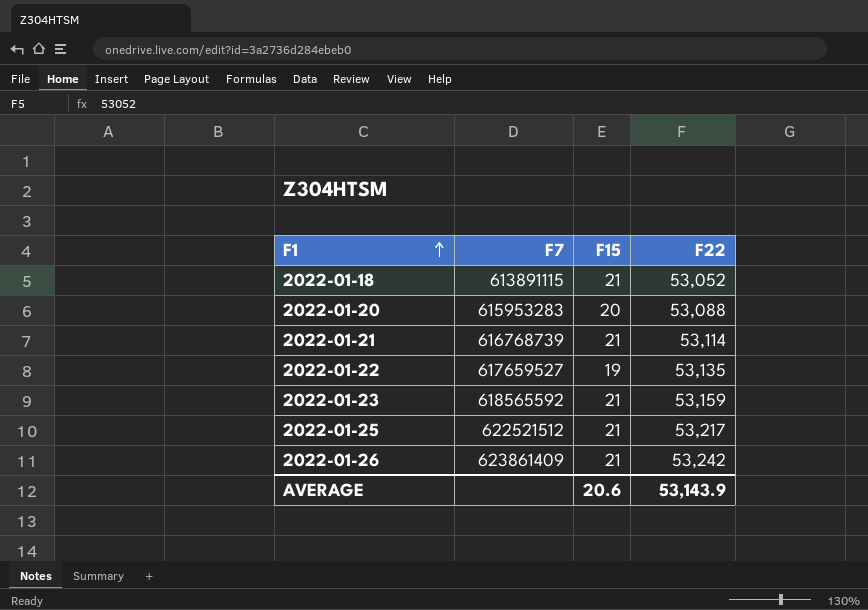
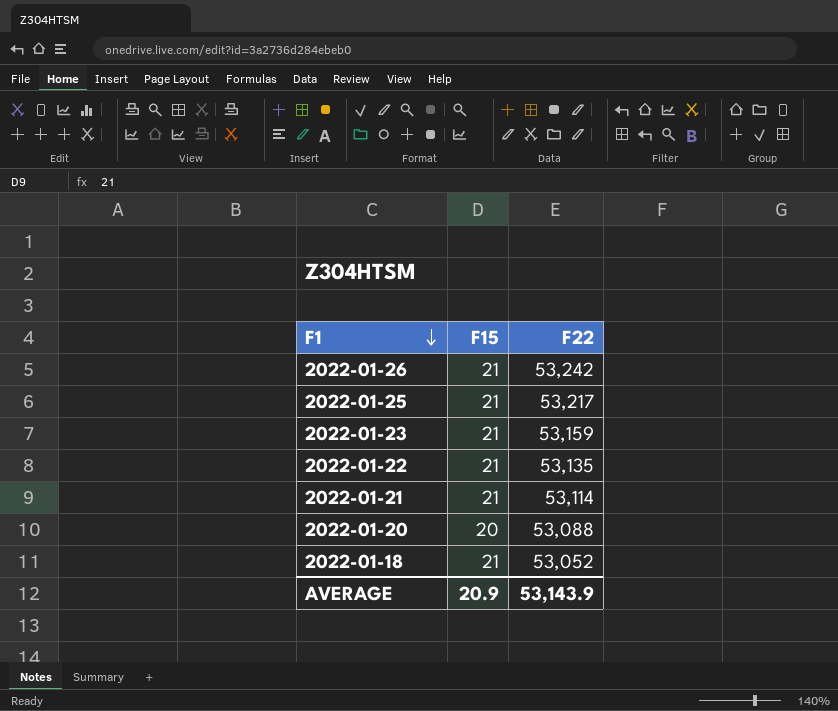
row order: F1 ascending -> F1 descending
column F7 | position: 2 -> none
2022-01-22 | F15: 19 -> 21
AVERAGE | F15: 20.6 -> 20.9

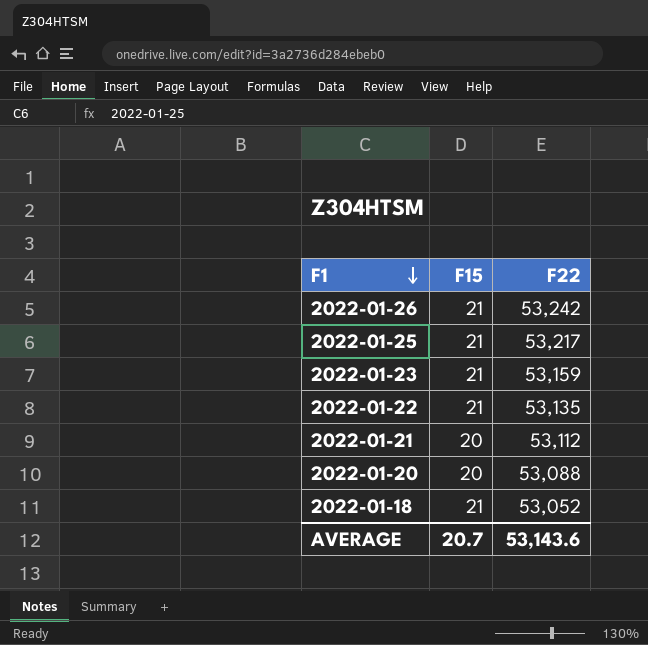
2022-01-21 | F15: 21 -> 20
2022-01-21 | F22: 53,114 -> 53,112
AVERAGE | F15: 20.9 -> 20.7
AVERAGE | F22: 53,143.9 -> 53,143.6

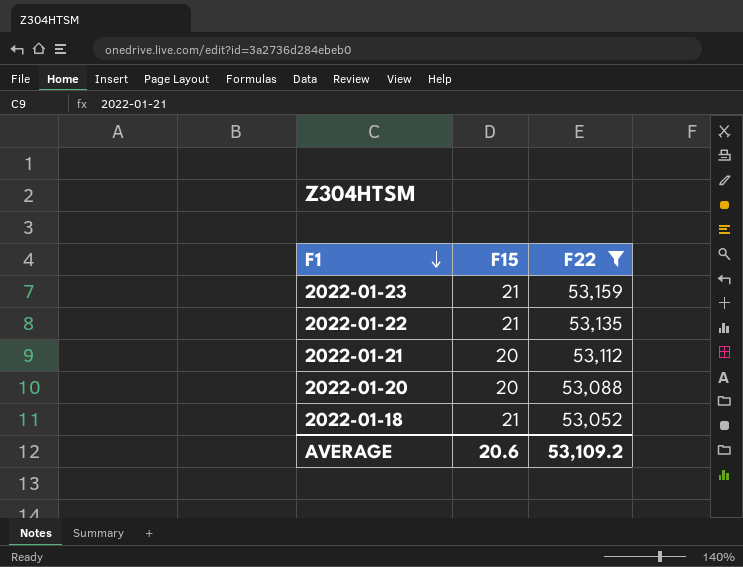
filter: none -> F22 <= 53,159
AVERAGE | F15: 20.7 -> 20.6
AVERAGE | F22: 53,143.6 -> 53,109.2

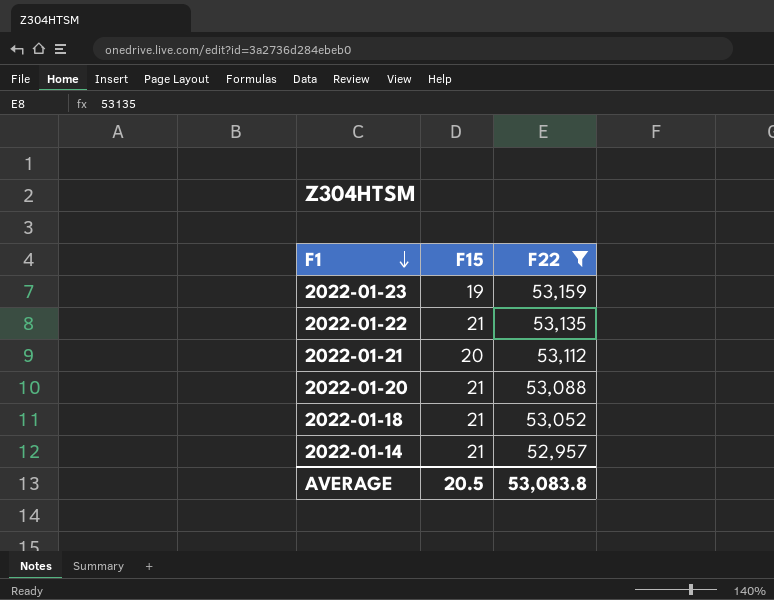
2022-01-23 | F15: 21 -> 19
2022-01-20 | F15: 20 -> 21
row 2022-01-14: none -> 21 | 52,957
AVERAGE | F15: 20.6 -> 20.5
AVERAGE | F22: 53,109.2 -> 53,083.8

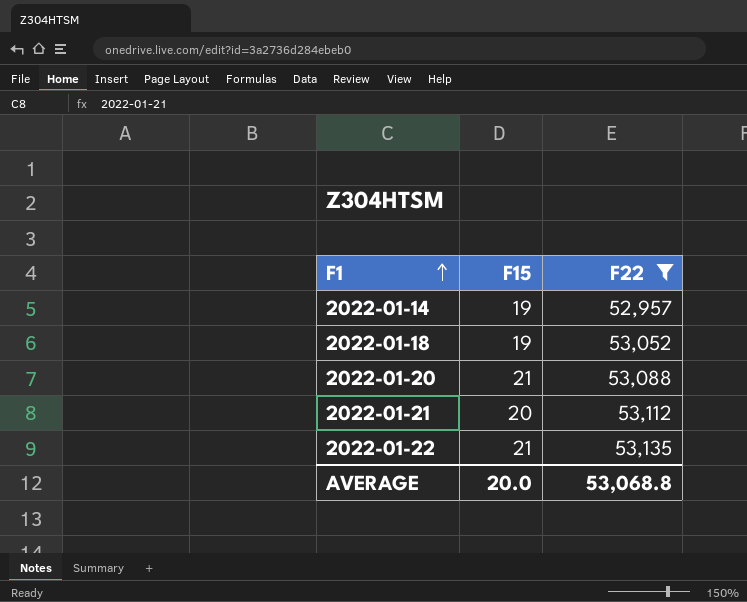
row order: F1 descending -> F1 ascending
row 2022-01-23: 19 | 53,159 -> none
2022-01-14 | F15: 21 -> 19
2022-01-18 | F15: 21 -> 19
AVERAGE | F15: 20.5 -> 20.0
AVERAGE | F22: 53,083.8 -> 53,068.8

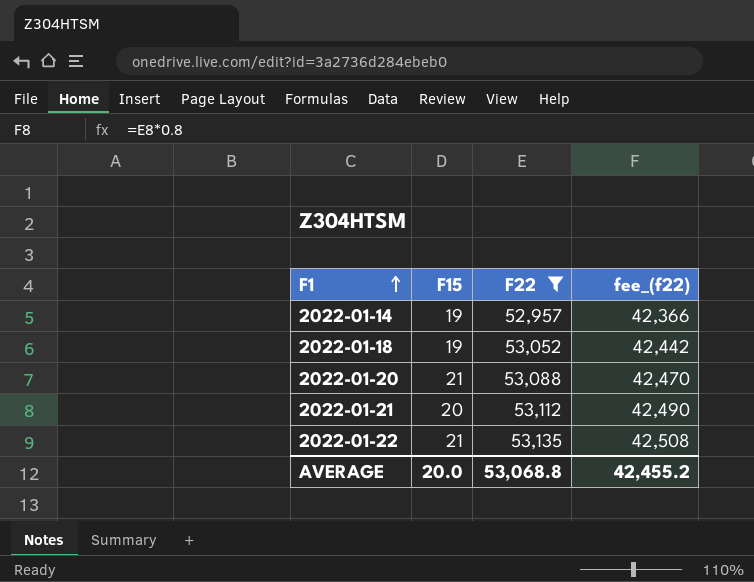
column fee_(f22) | formula: none -> [F22] * 0.8

